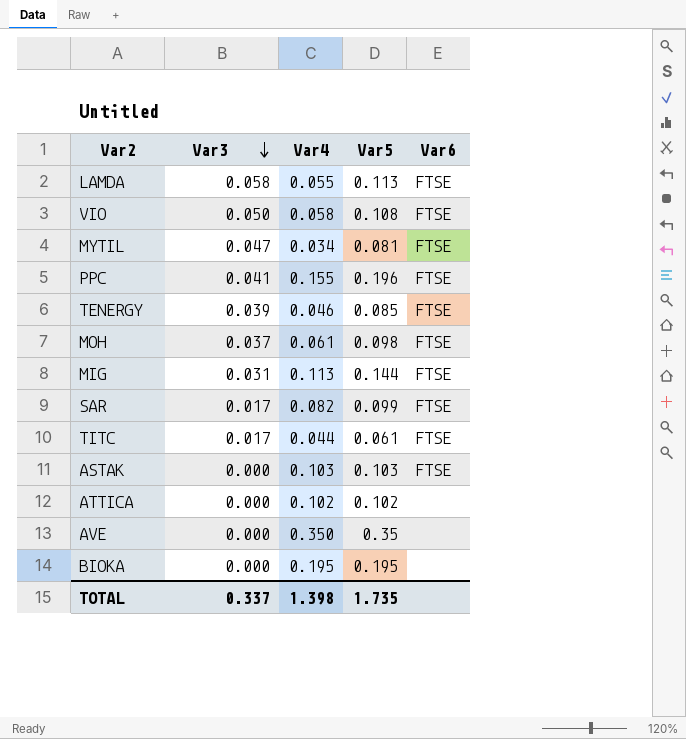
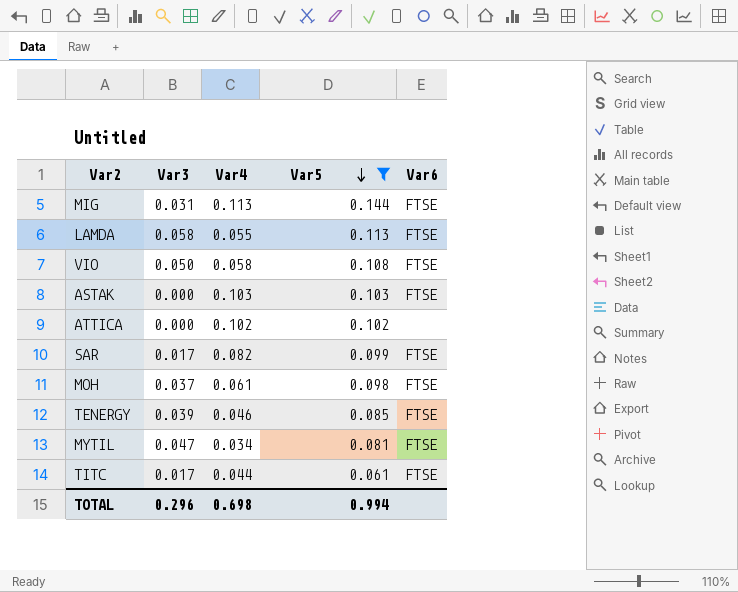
filter: none -> Var5 <= 0.144
row order: Var3 descending -> Var5 descending
TOTAL | Var3: 0.337 -> 0.296
TOTAL | Var4: 1.398 -> 0.698
TOTAL | Var5: 1.735 -> 0.994

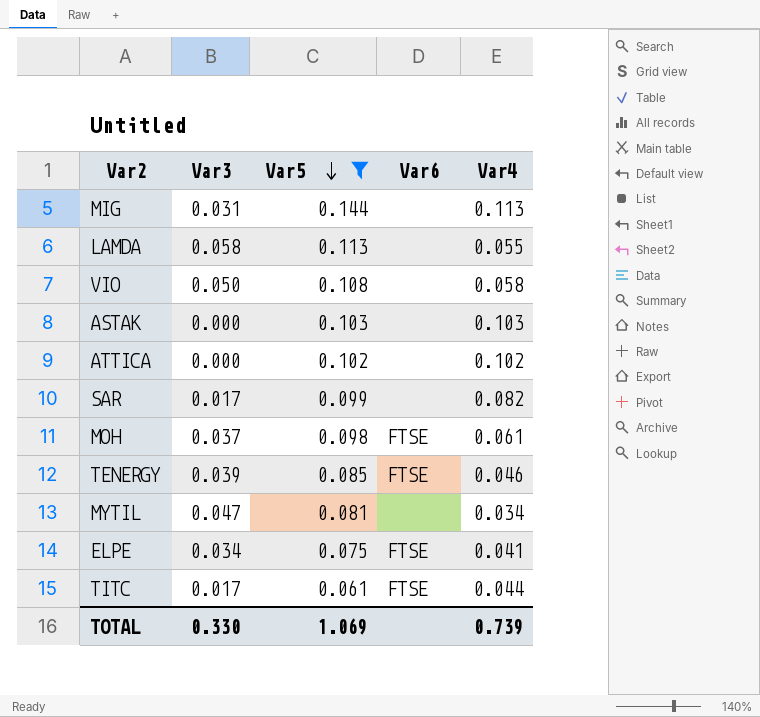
column Var4 | position: 3 -> 5
MIG | Var6: FTSE -> none
LAMDA | Var6: FTSE -> none
VIO | Var6: FTSE -> none
ASTAK | Var6: FTSE -> none
SAR | Var6: FTSE -> none
MYTIL | Var6: FTSE -> none
row ELPE: none -> 0.034 | 0.075 | FTSE | 0.041
TOTAL | Var3: 0.296 -> 0.330
TOTAL | Var5: 0.994 -> 1.069
TOTAL | Var4: 0.698 -> 0.739

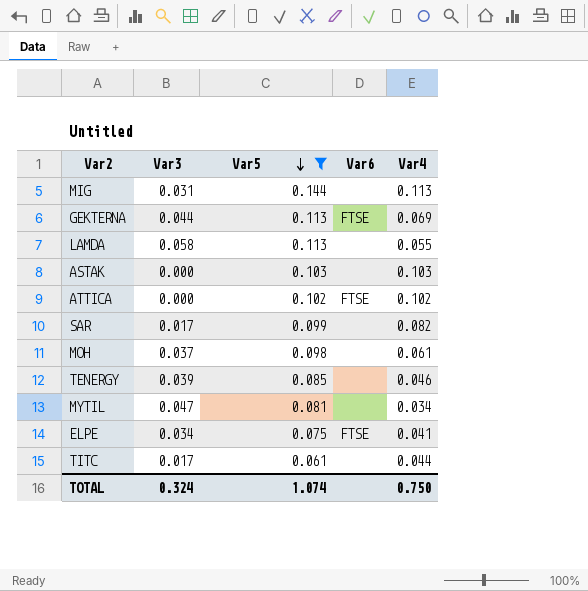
row VIO: 0.050 | 0.108 | none | 0.058 -> none
row GEKTERNA: none -> 0.044 | 0.113 | FTSE | 0.069
ATTICA | Var6: none -> FTSE
MOH | Var6: FTSE -> none
TENERGY | Var6: FTSE -> none
TITC | Var6: FTSE -> none
TOTAL | Var3: 0.330 -> 0.324
TOTAL | Var5: 1.069 -> 1.074
TOTAL | Var4: 0.739 -> 0.750

